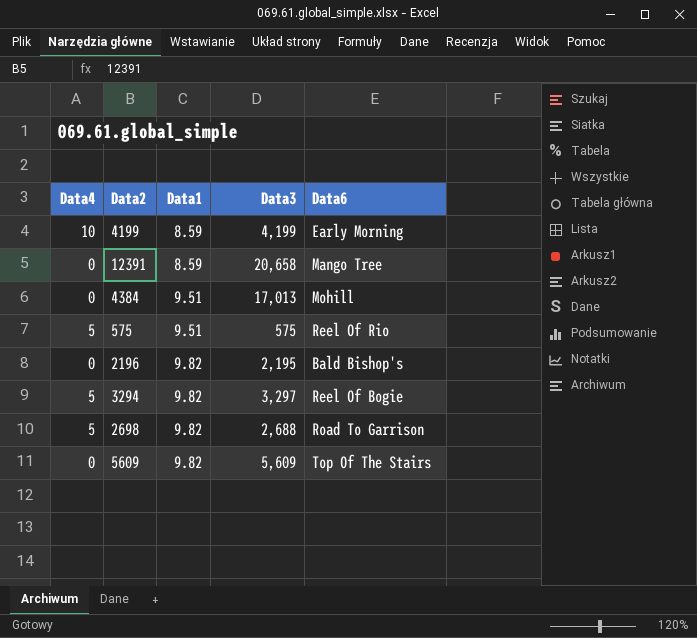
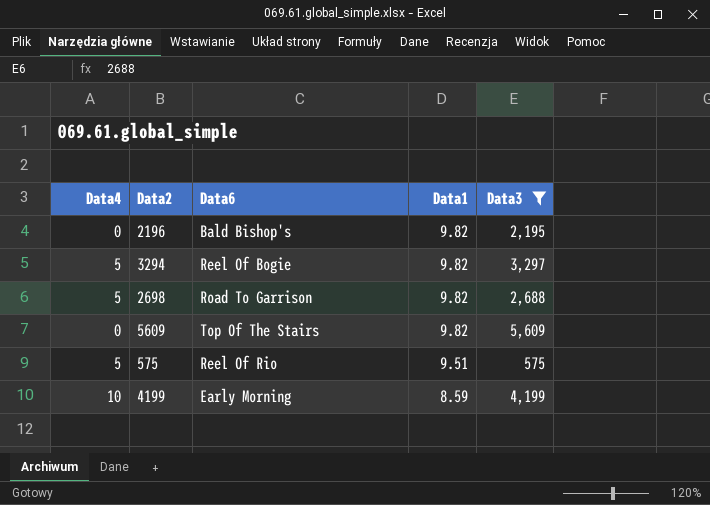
filter: none -> Data3 <= 5,609
row order: Data1 ascending -> Data1 descending
column Data6 | position: 5 -> 3

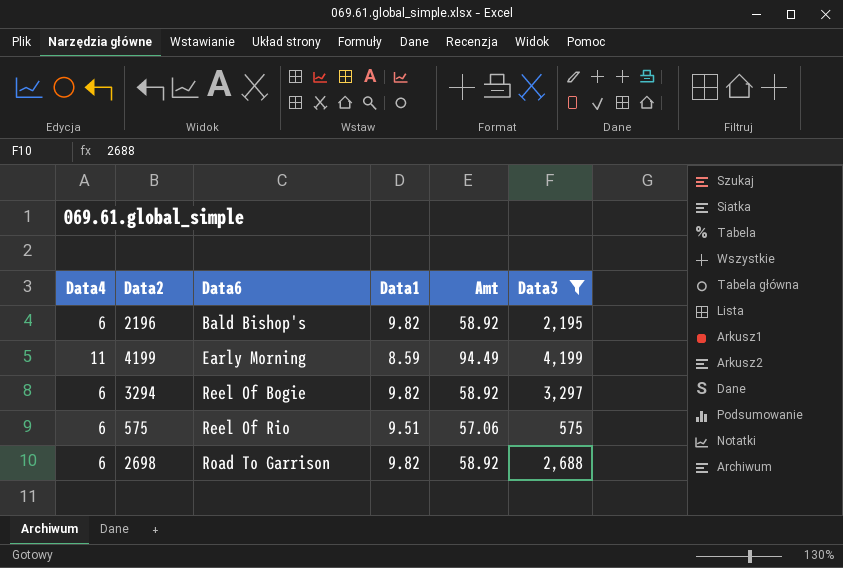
row order: Data1 descending -> Data6 ascending
column Amt | formula: none -> [Data4] * [Data1]
row 5609: 0 | Top Of The Stairs | 9.82 | 5,609 -> none
2196 | Data4: 0 -> 6
4199 | Data4: 10 -> 11
3294 | Data4: 5 -> 6
575 | Data4: 5 -> 6
2698 | Data4: 5 -> 6

